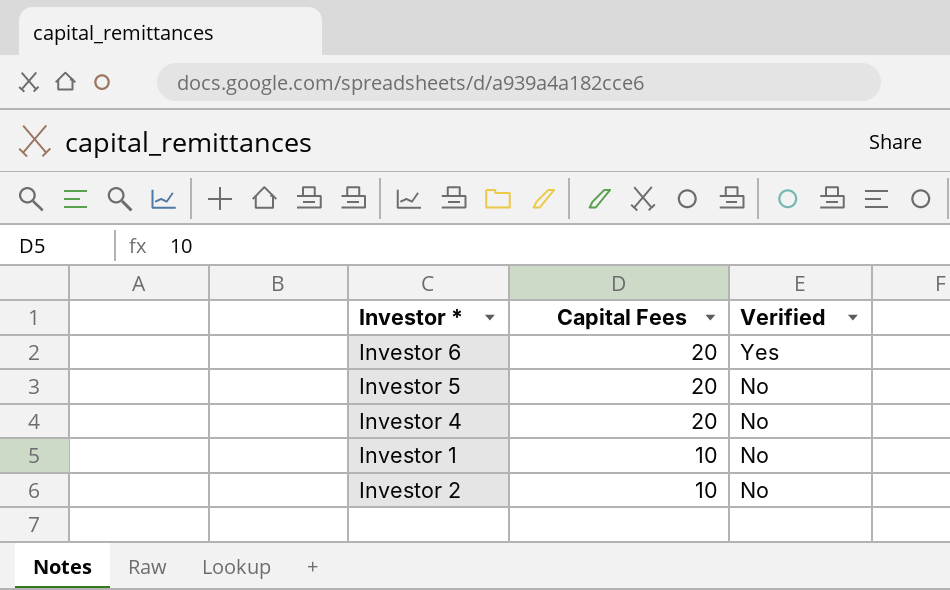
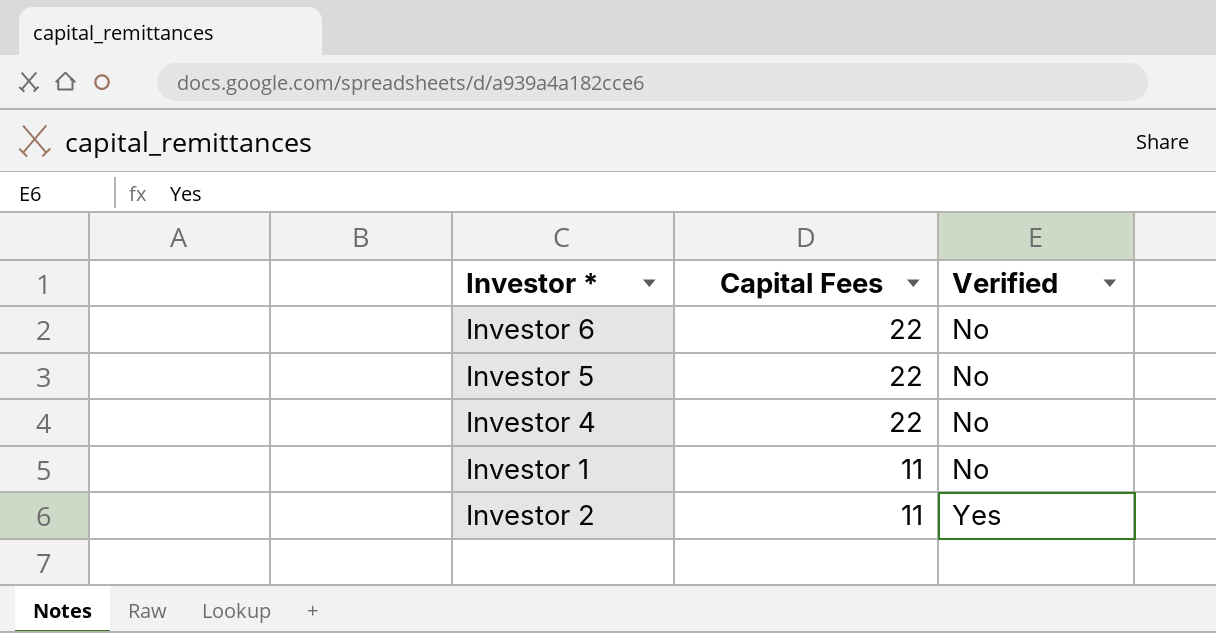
Investor 6 | Capital Fees: 20 -> 22
Investor 6 | Verified: Yes -> No
Investor 5 | Capital Fees: 20 -> 22
Investor 4 | Capital Fees: 20 -> 22
Investor 1 | Capital Fees: 10 -> 11
Investor 2 | Capital Fees: 10 -> 11
Investor 2 | Verified: No -> Yes

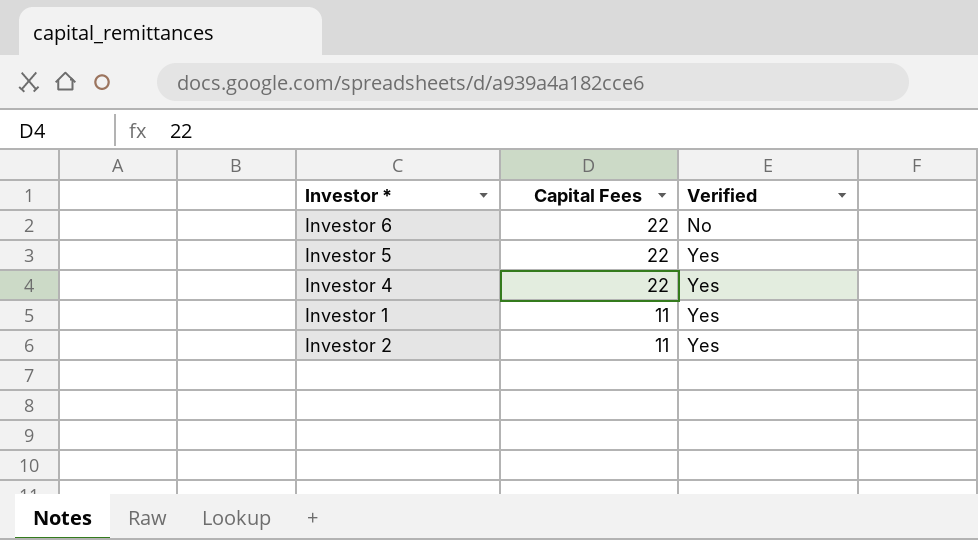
Investor 5 | Verified: No -> Yes
Investor 4 | Verified: No -> Yes
Investor 1 | Verified: No -> Yes

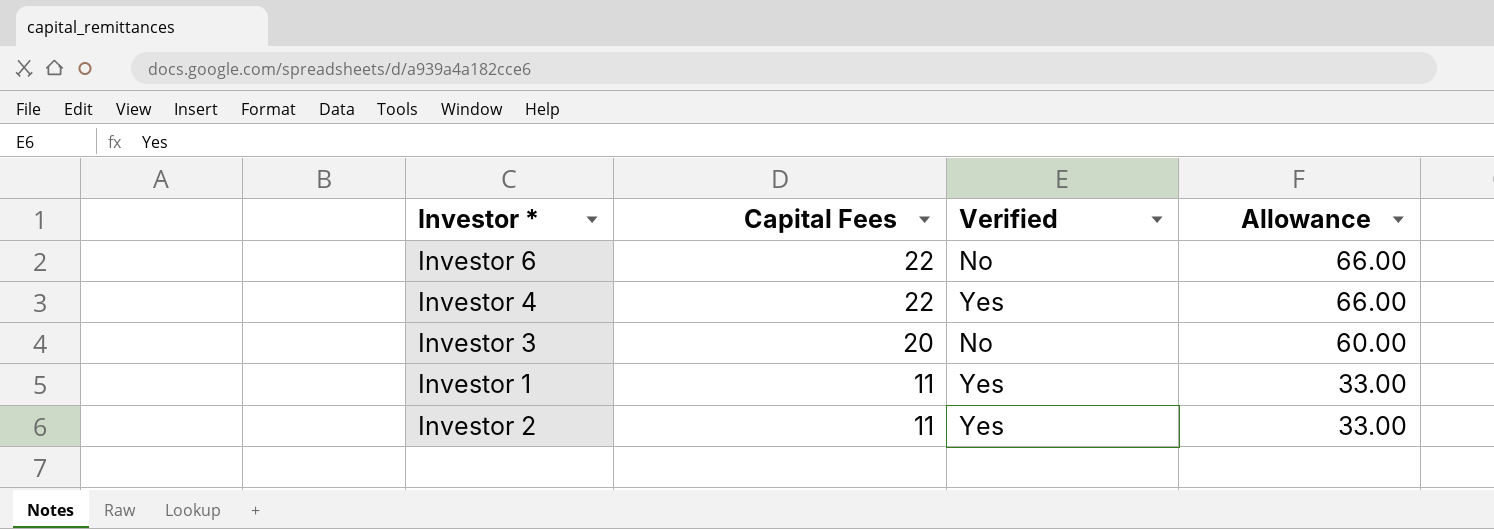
column Allowance | formula: none -> [Capital Fees] * 3
row Investor 5: 22 | Yes -> none
row Investor 3: none -> 20 | No | 60.00

